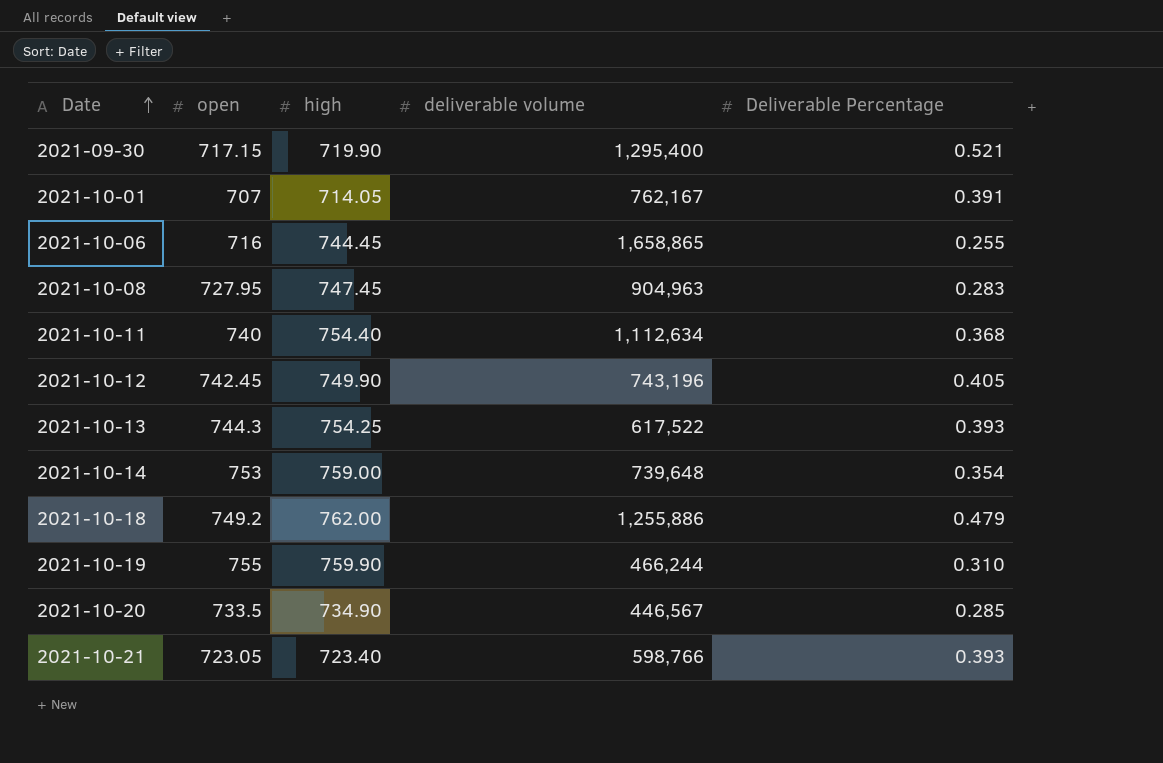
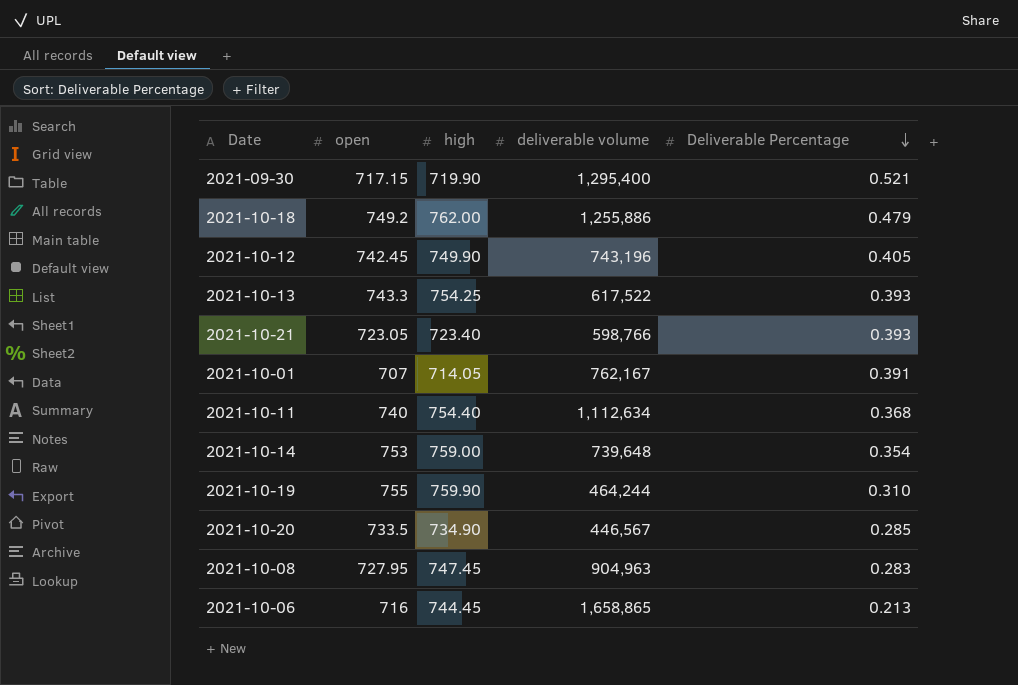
row order: Date ascending -> Deliverable Percentage descending
2021-10-13 | open: 744.3 -> 743.3
2021-10-19 | deliverable volume: 466,244 -> 464,244
2021-10-06 | Deliverable Percentage: 0.255 -> 0.213

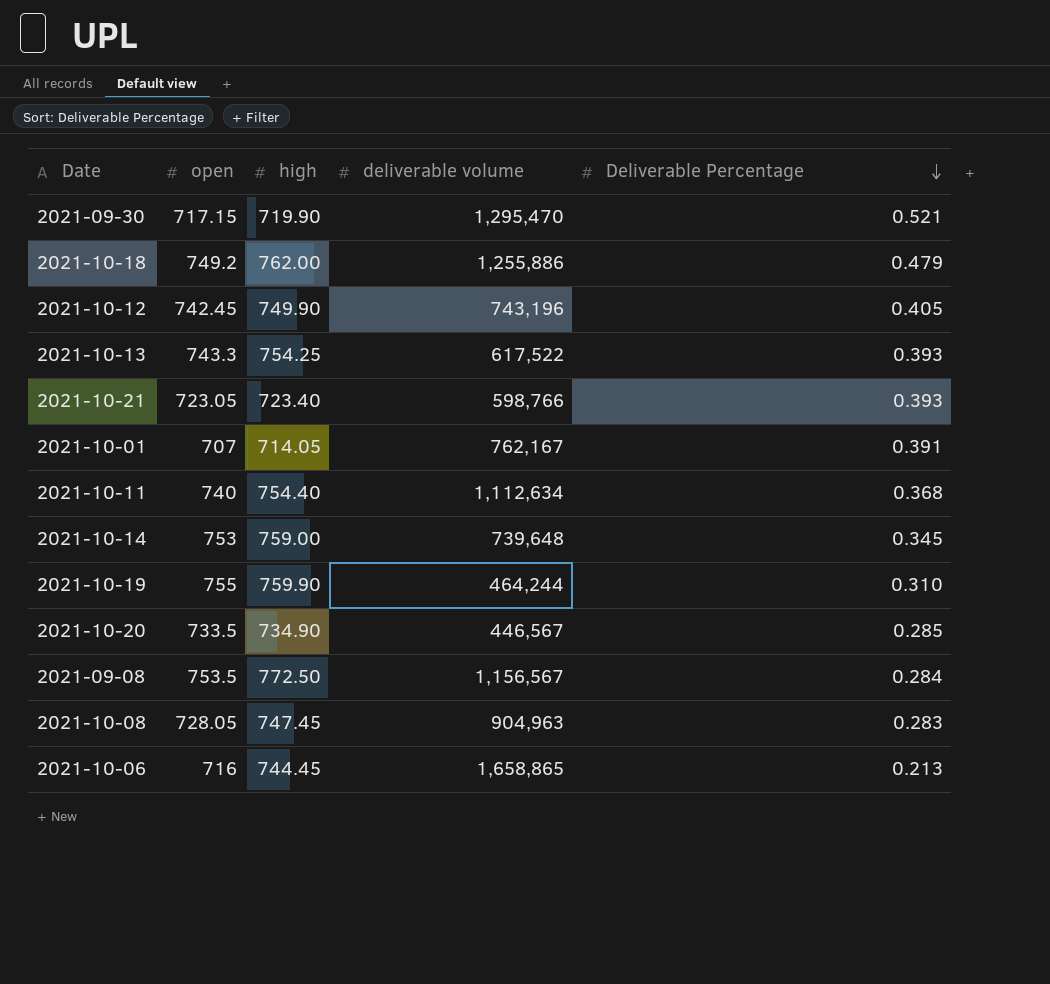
2021-09-30 | deliverable volume: 1,295,400 -> 1,295,470
2021-10-14 | Deliverable Percentage: 0.354 -> 0.345
row 2021-09-08: none -> 753.5 | 772.50 | 1,156,567 | 0.284
2021-10-08 | open: 727.95 -> 728.05

